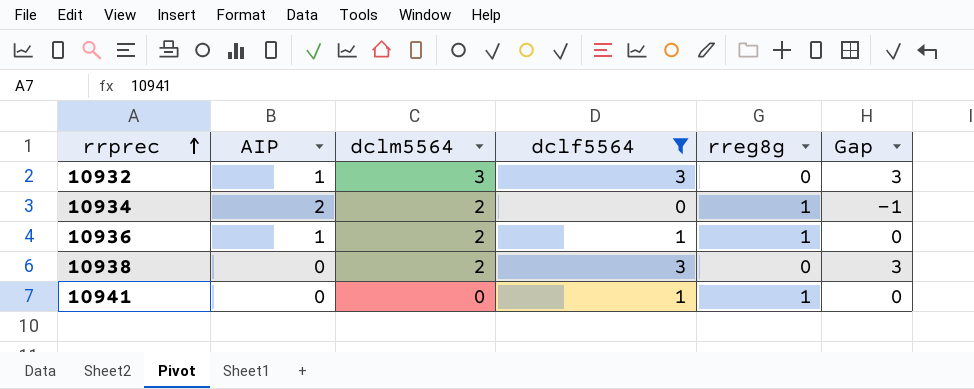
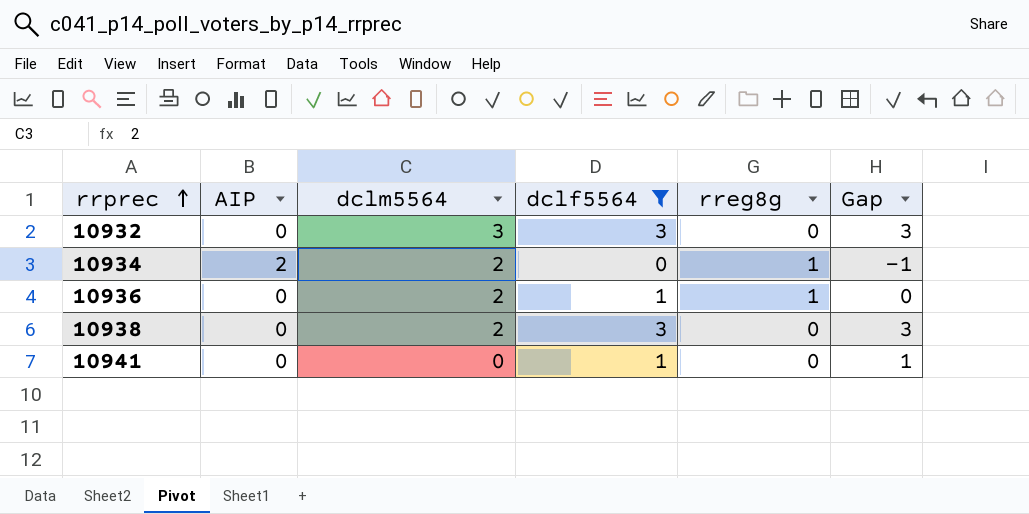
10932 | AIP: 1 -> 0
10936 | AIP: 1 -> 0
10941 | rreg8g: 1 -> 0
10941 | Gap: 0 -> 1

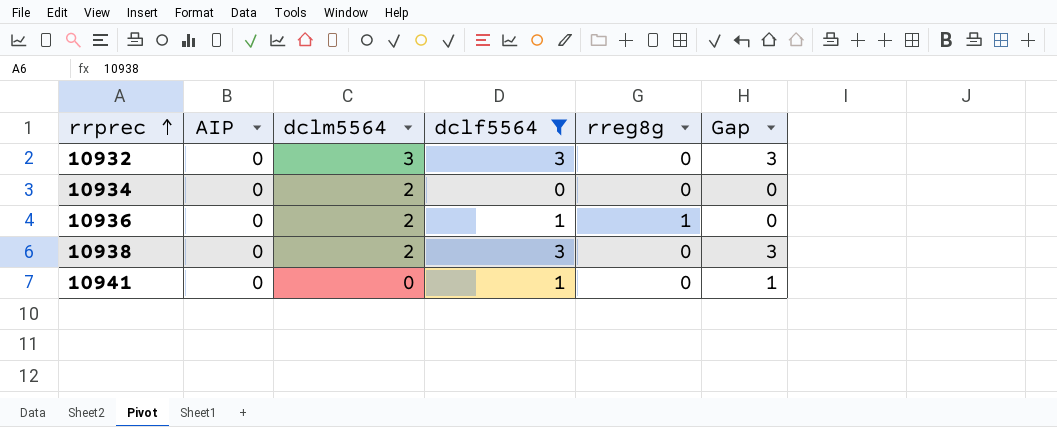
10934 | AIP: 2 -> 0
10934 | rreg8g: 1 -> 0
10934 | Gap: -1 -> 0

